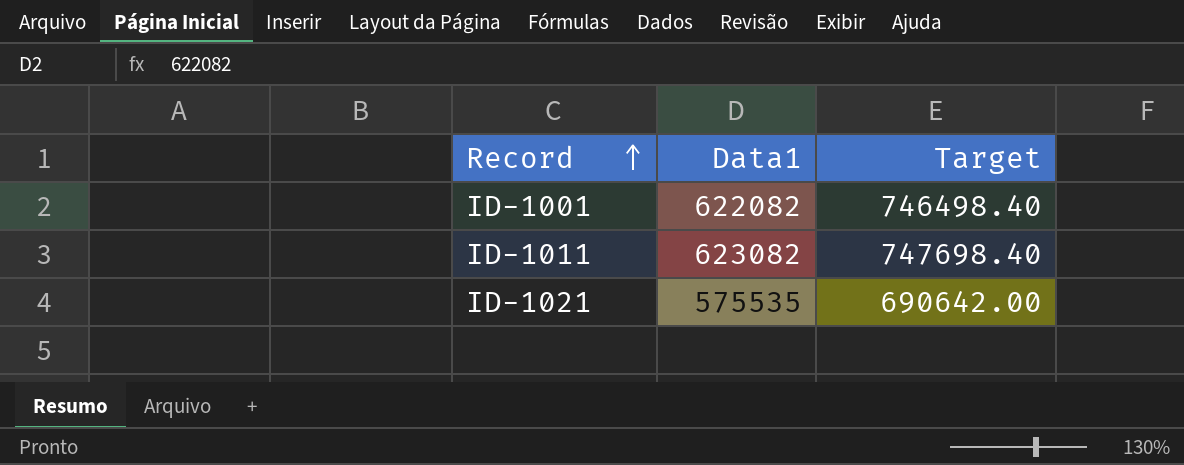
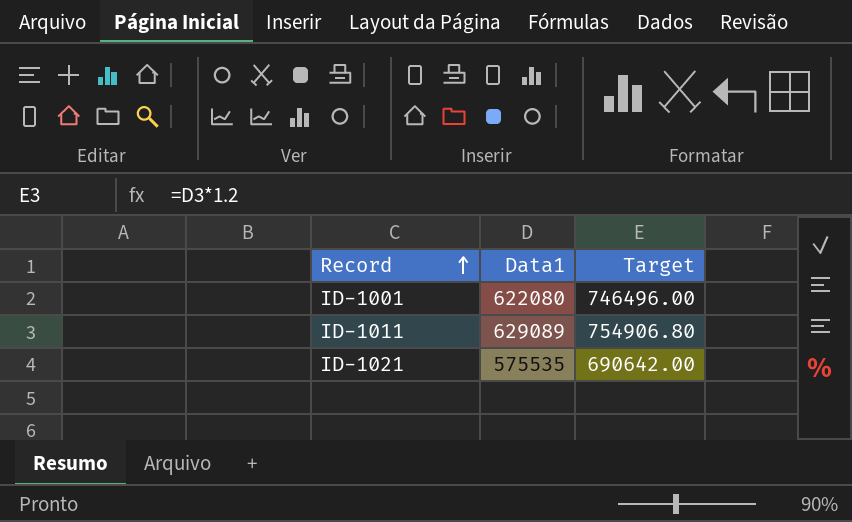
ID-1001 | Data1: 622082 -> 622080
ID-1001 | Target: 746498.40 -> 746496.00
ID-1011 | Data1: 623082 -> 629089
ID-1011 | Target: 747698.40 -> 754906.80

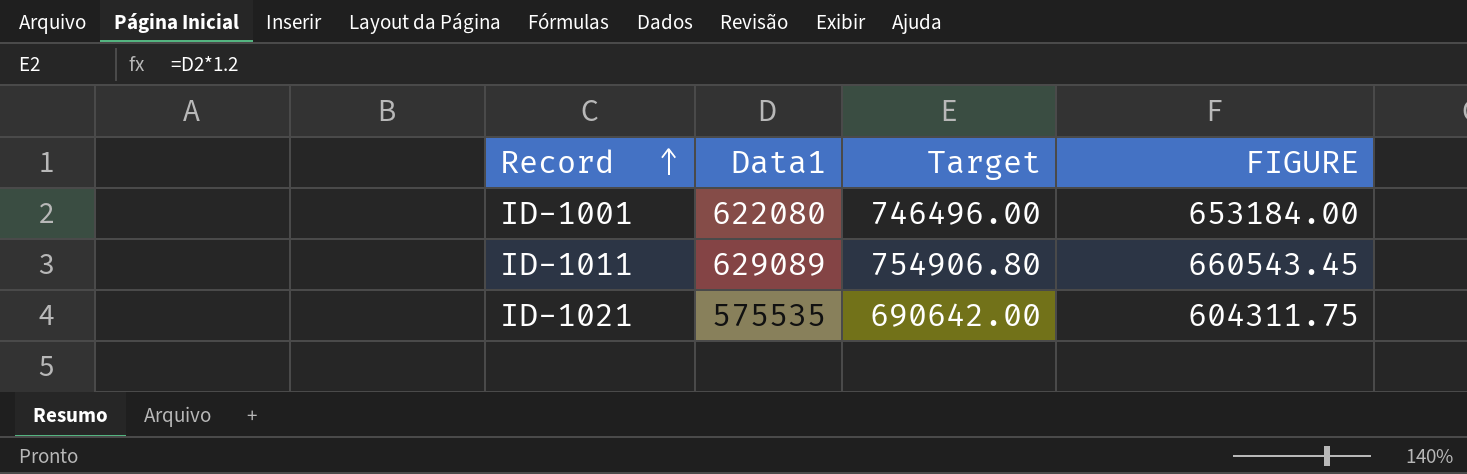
column FIGURE | formula: none -> [Data1] * 1.05

